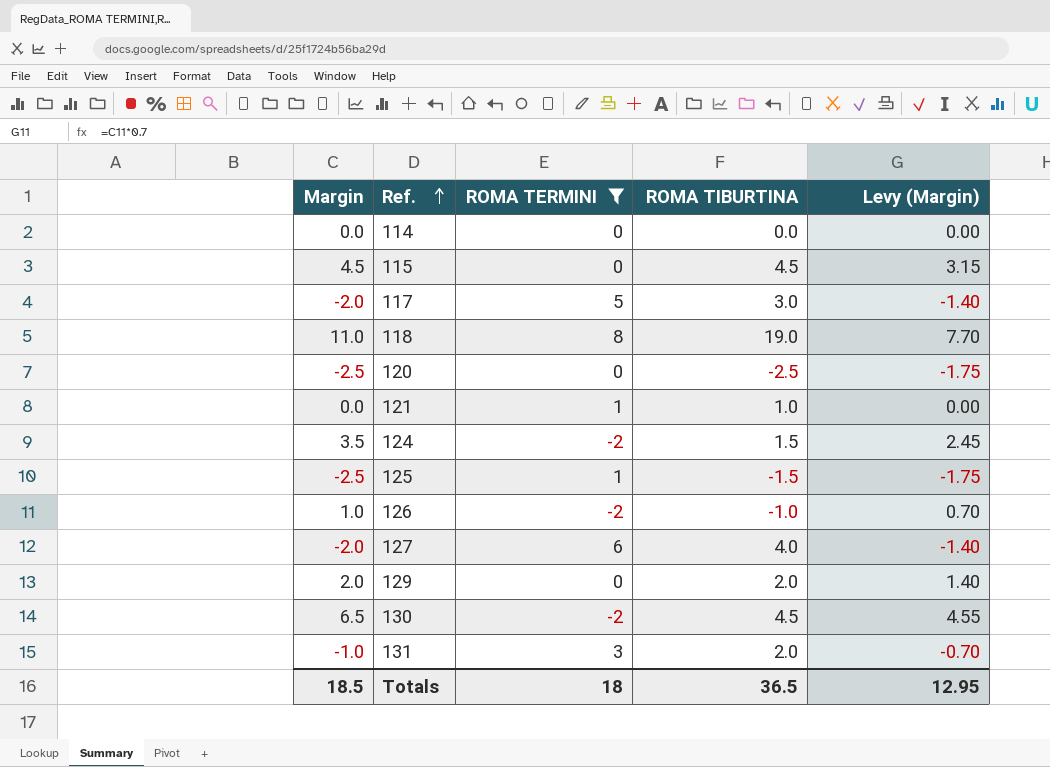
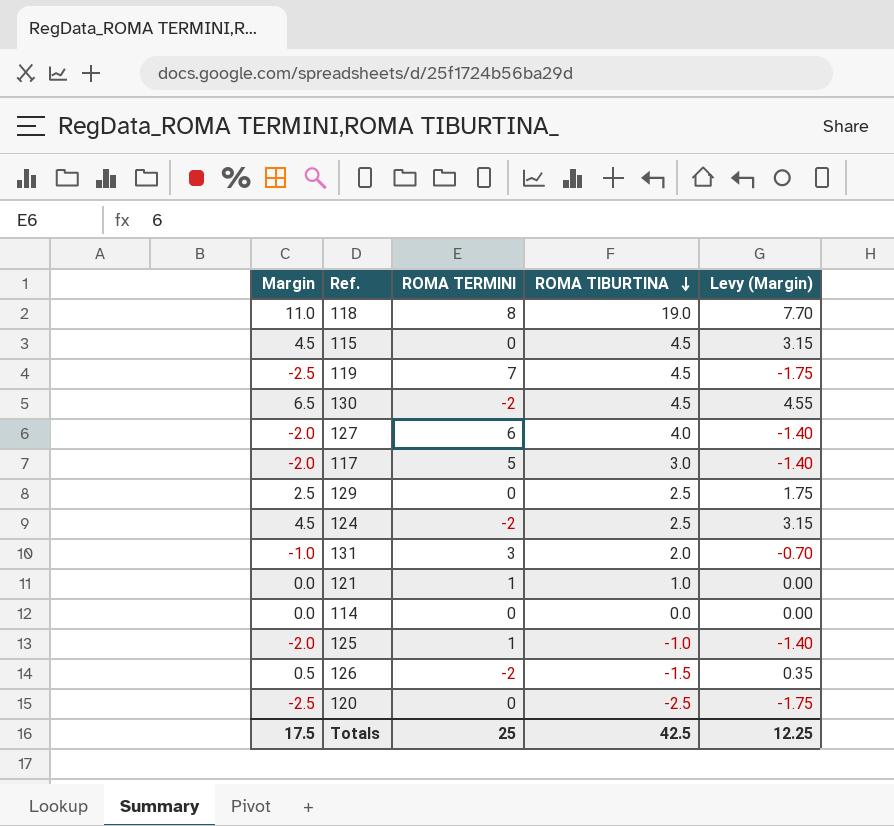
filter: ROMA TERMINI != 7 -> none
row order: Ref. ascending -> ROMA TIBURTINA descending
129 | Margin: 2.0 -> 2.5
129 | ROMA TIBURTINA: 2.0 -> 2.5
129 | Levy (Margin): 1.40 -> 1.75
124 | Margin: 3.5 -> 4.5
124 | ROMA TIBURTINA: 1.5 -> 2.5
124 | Levy (Margin): 2.45 -> 3.15
125 | Margin: -2.5 -> -2.0
125 | ROMA TIBURTINA: -1.5 -> -1.0
125 | Levy (Margin): -1.75 -> -1.40
126 | Margin: 1.0 -> 0.5
126 | ROMA TIBURTINA: -1.0 -> -1.5
126 | Levy (Margin): 0.70 -> 0.35
Totals | Margin: 18.5 -> 17.5
Totals | ROMA TERMINI: 18 -> 25
Totals | ROMA TIBURTINA: 36.5 -> 42.5
Totals | Levy (Margin): 12.95 -> 12.25

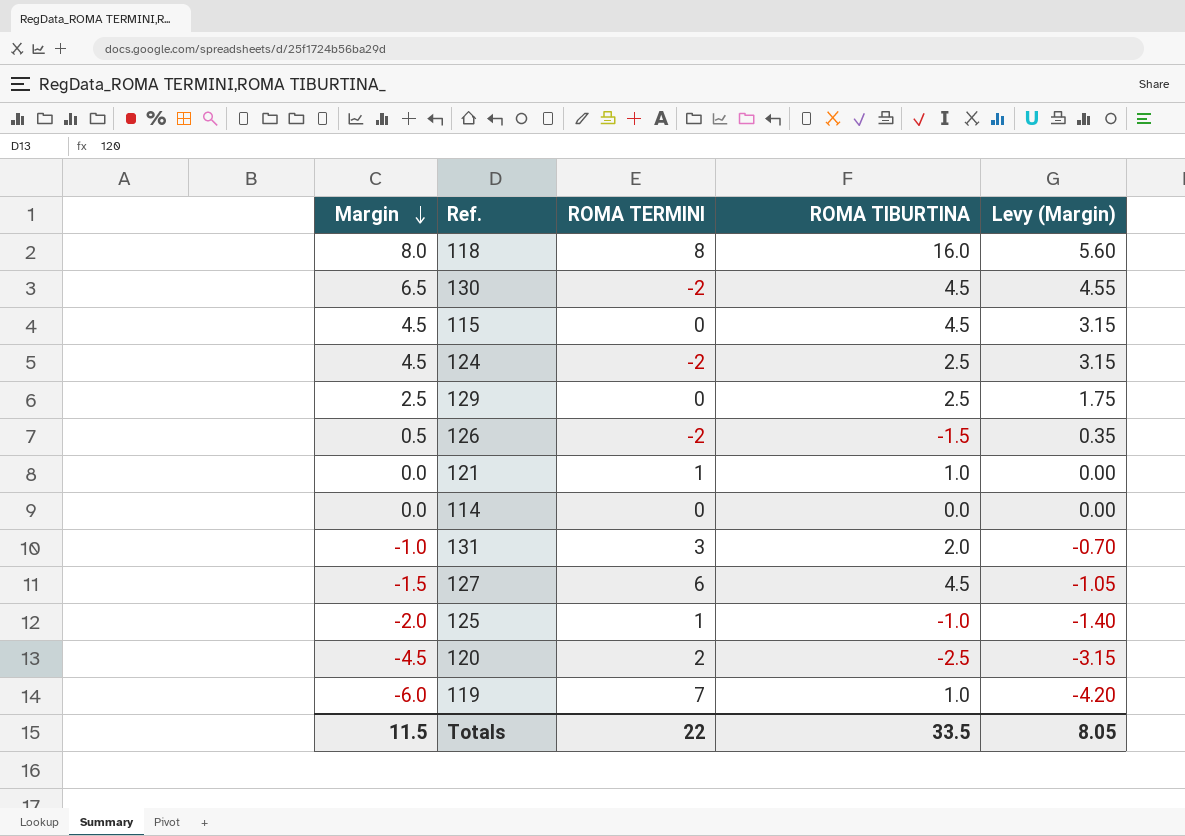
row order: ROMA TIBURTINA descending -> Margin descending
row 117: -2.0 | 5 | 3.0 | -1.40 -> none
118 | Margin: 11.0 -> 8.0
118 | ROMA TIBURTINA: 19.0 -> 16.0
118 | Levy (Margin): 7.70 -> 5.60
127 | Margin: -2.0 -> -1.5
127 | ROMA TIBURTINA: 4.0 -> 4.5
127 | Levy (Margin): -1.40 -> -1.05
120 | Margin: -2.5 -> -4.5
120 | ROMA TERMINI: 0 -> 2
120 | Levy (Margin): -1.75 -> -3.15
119 | Margin: -2.5 -> -6.0
119 | ROMA TIBURTINA: 4.5 -> 1.0
119 | Levy (Margin): -1.75 -> -4.20
Totals | Margin: 17.5 -> 11.5
Totals | ROMA TERMINI: 25 -> 22
Totals | ROMA TIBURTINA: 42.5 -> 33.5
Totals | Levy (Margin): 12.25 -> 8.05

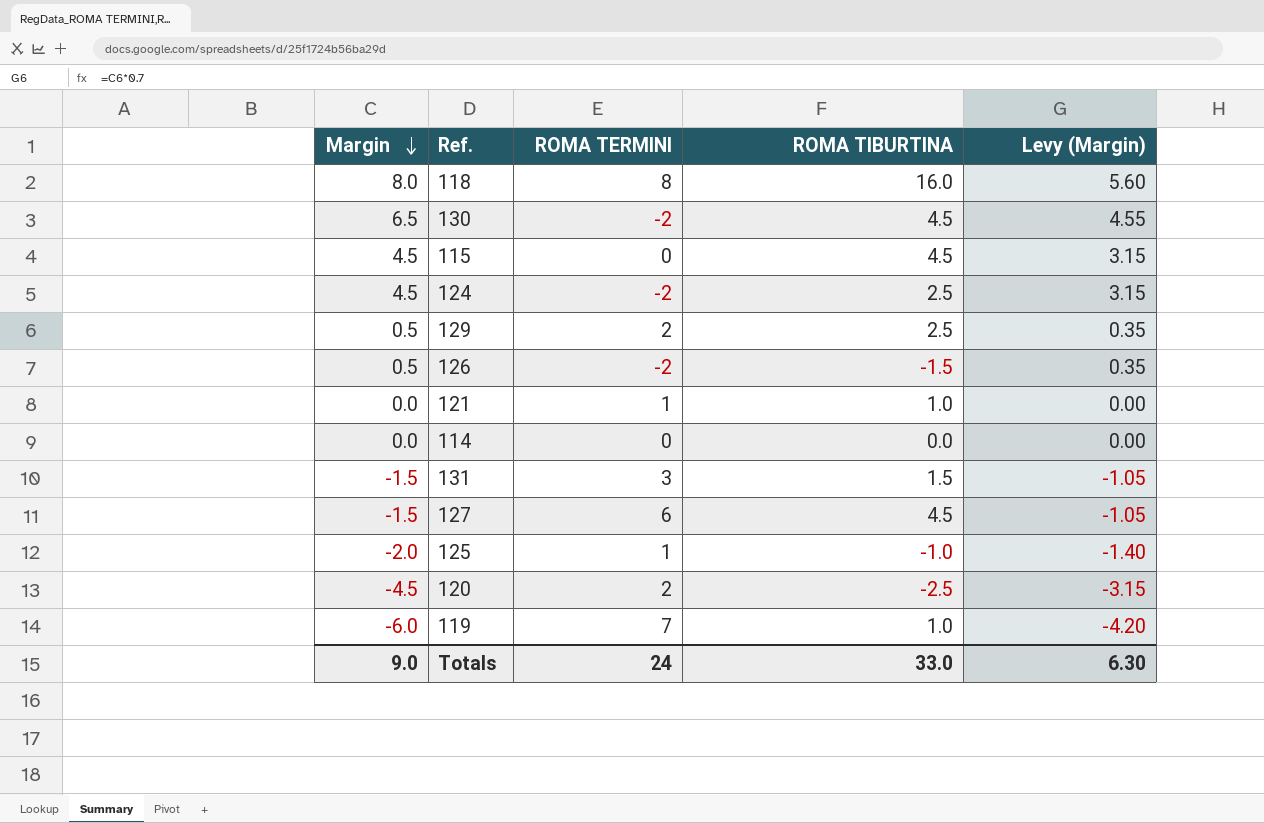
129 | Margin: 2.5 -> 0.5
129 | ROMA TERMINI: 0 -> 2
129 | Levy (Margin): 1.75 -> 0.35
131 | Margin: -1.0 -> -1.5
131 | ROMA TIBURTINA: 2.0 -> 1.5
131 | Levy (Margin): -0.70 -> -1.05
Totals | Margin: 11.5 -> 9.0
Totals | ROMA TERMINI: 22 -> 24
Totals | ROMA TIBURTINA: 33.5 -> 33.0
Totals | Levy (Margin): 8.05 -> 6.30

